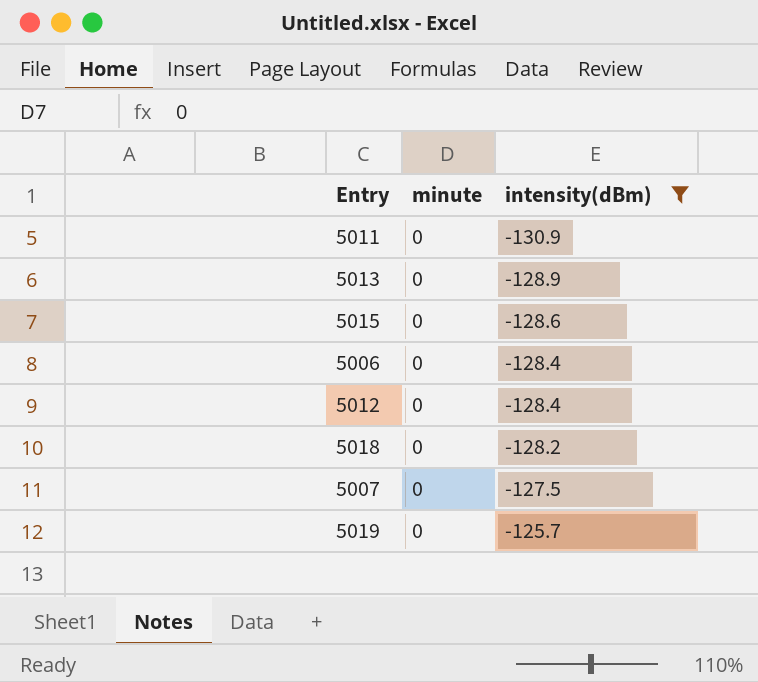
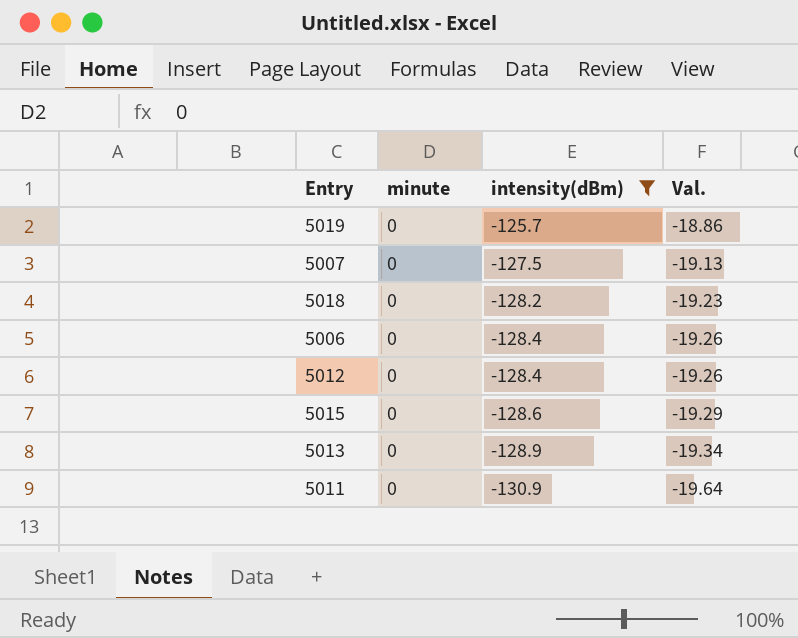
row order: intensity(dBm) ascending -> intensity(dBm) descending
column Val. | formula: none -> [intensity(dBm)] * 0.15

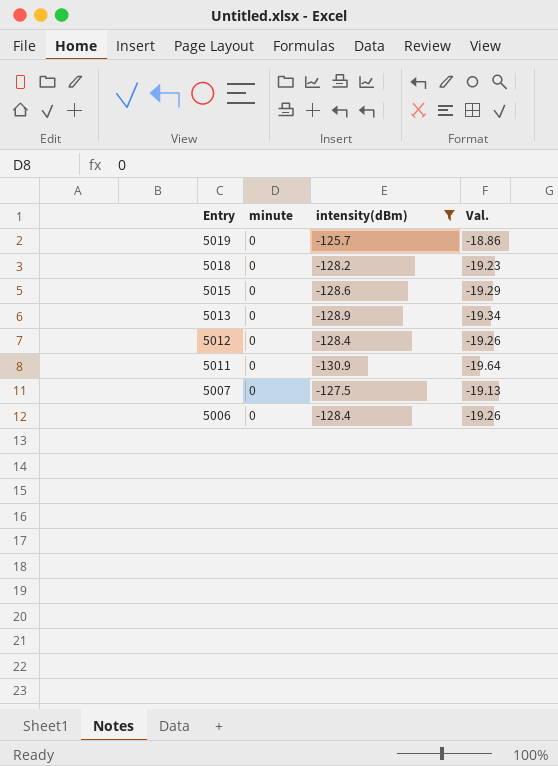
row order: intensity(dBm) descending -> Entry descending

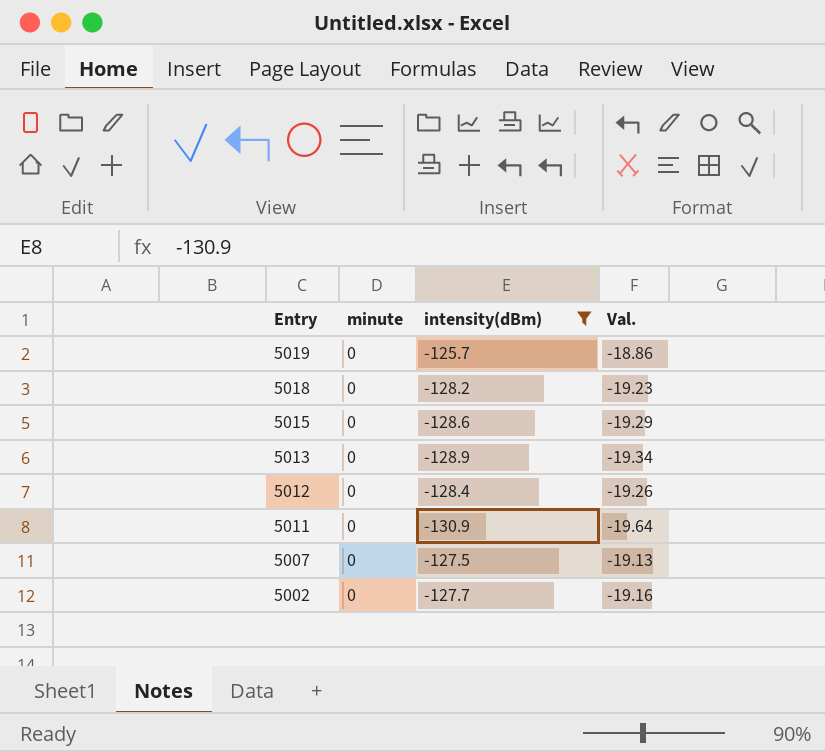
row 5006: 0 | -128.4 | -19.26 -> none
row 5002: none -> 0 | -127.7 | -19.16

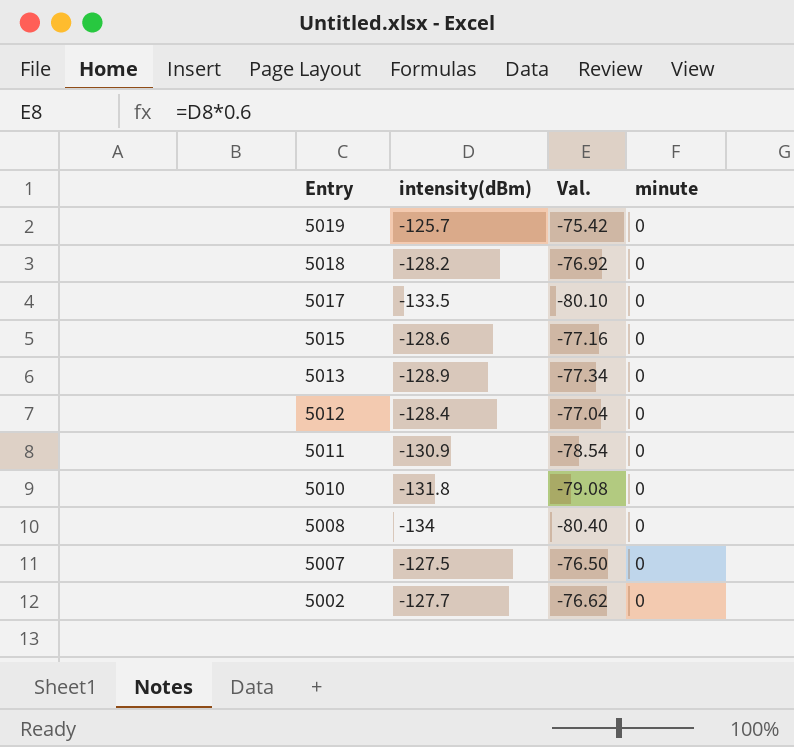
filter: intensity(dBm) >= -130.9 -> none
column Val. | formula: [intensity(dBm)] * 0.15 -> [intensity(dBm)] * 0.6
column minute | position: 2 -> 4

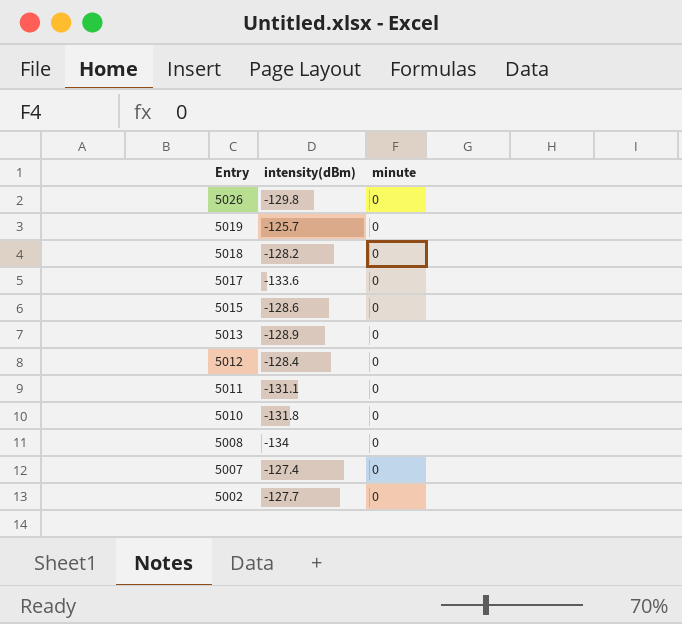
column Val. | formula: [intensity(dBm)] * 0.6 -> none
row 5026: none -> -129.8 | 0
5017 | intensity(dBm): -133.5 -> -133.6
5011 | intensity(dBm): -130.9 -> -131.1
5007 | intensity(dBm): -127.5 -> -127.4

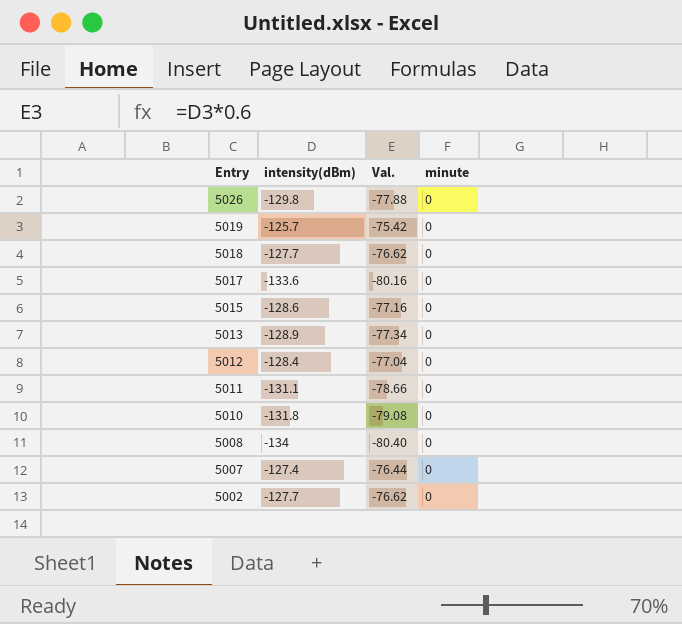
column Val. | formula: none -> [intensity(dBm)] * 0.6
5018 | intensity(dBm): -128.2 -> -127.7

